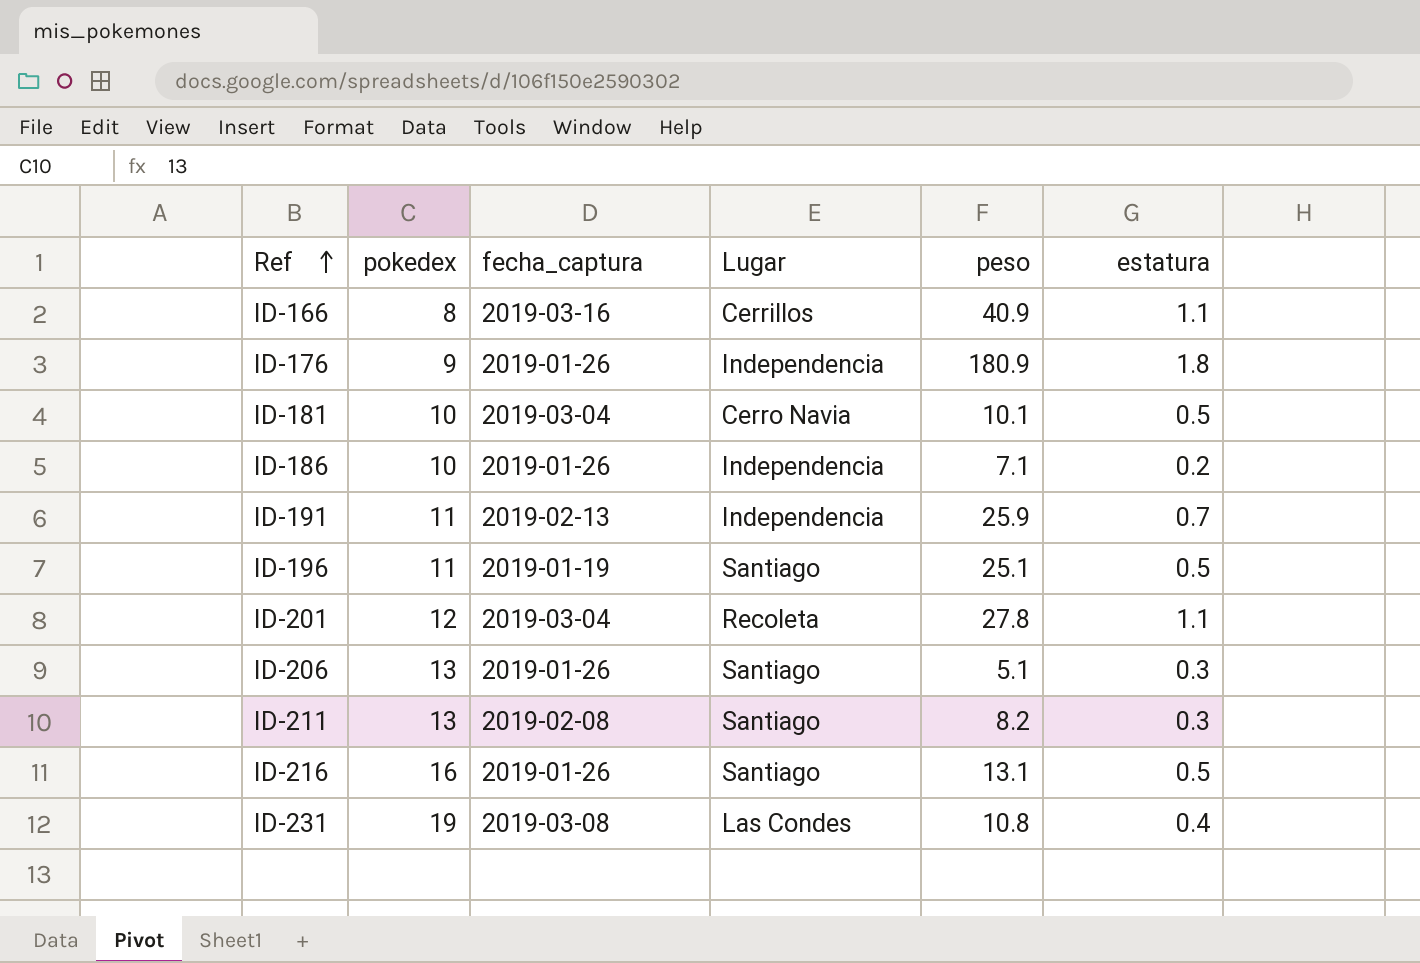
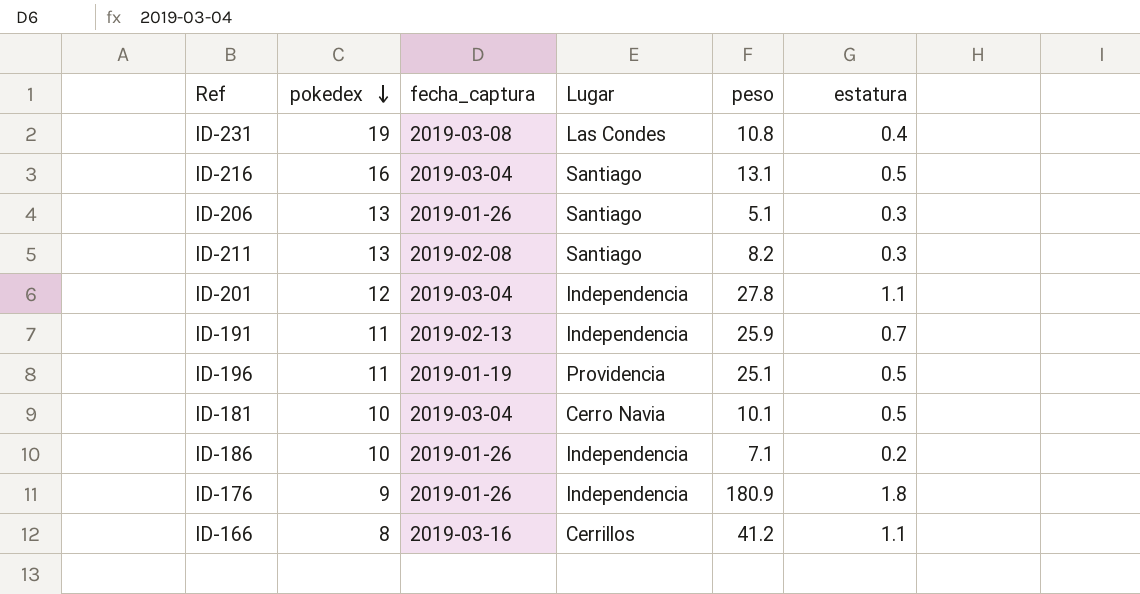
row order: Ref ascending -> pokedex descending
ID-216 | fecha_captura: 2019-01-26 -> 2019-03-04
ID-201 | Lugar: Recoleta -> Independencia
ID-196 | Lugar: Santiago -> Providencia
ID-166 | peso: 40.9 -> 41.2

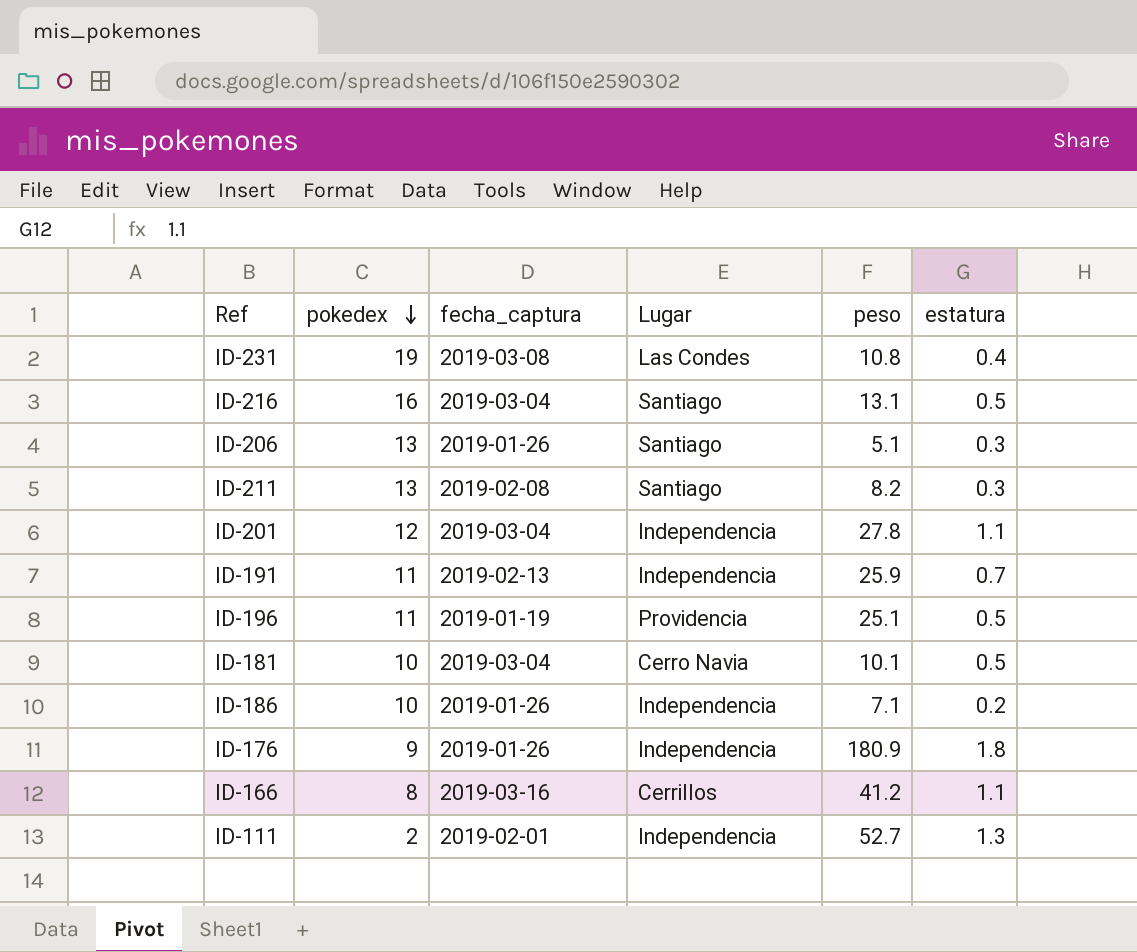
row ID-111: none -> 2 | 2019-02-01 | Independencia | 52.7 | 1.3

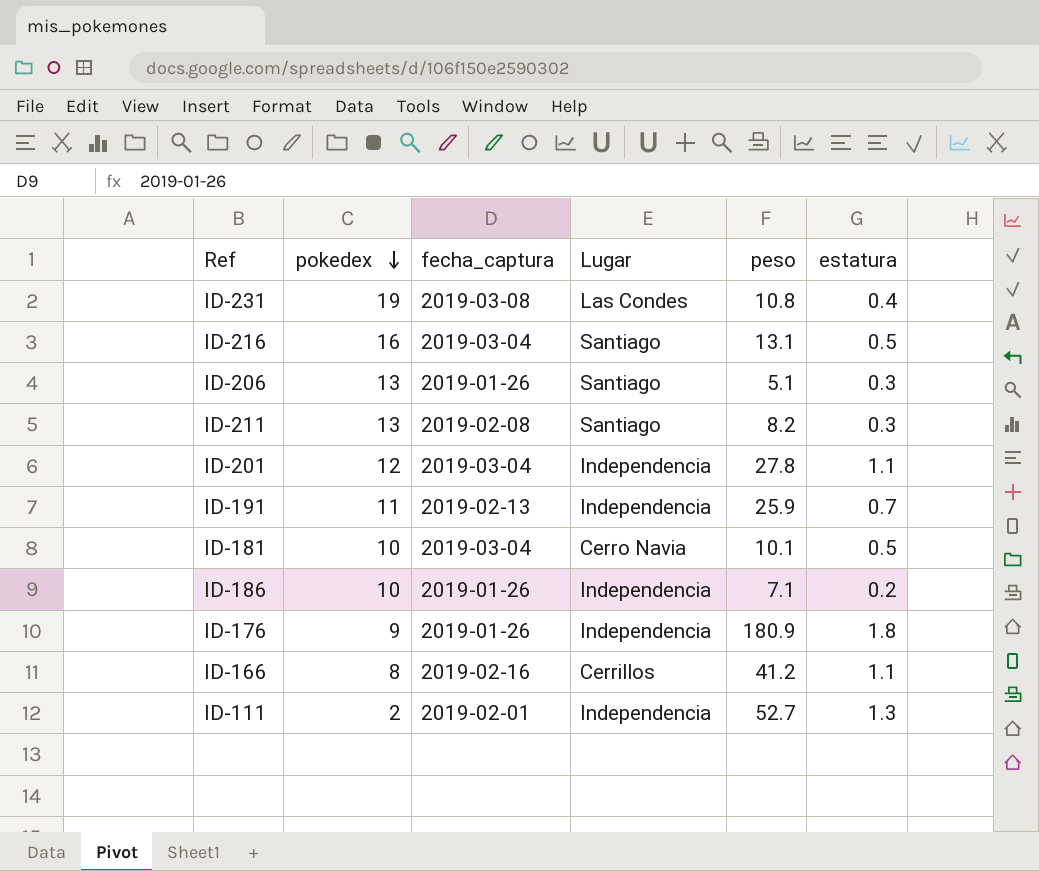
row ID-196: 11 | 2019-01-19 | Providencia | 25.1 | 0.5 -> none
ID-166 | fecha_captura: 2019-03-16 -> 2019-02-16

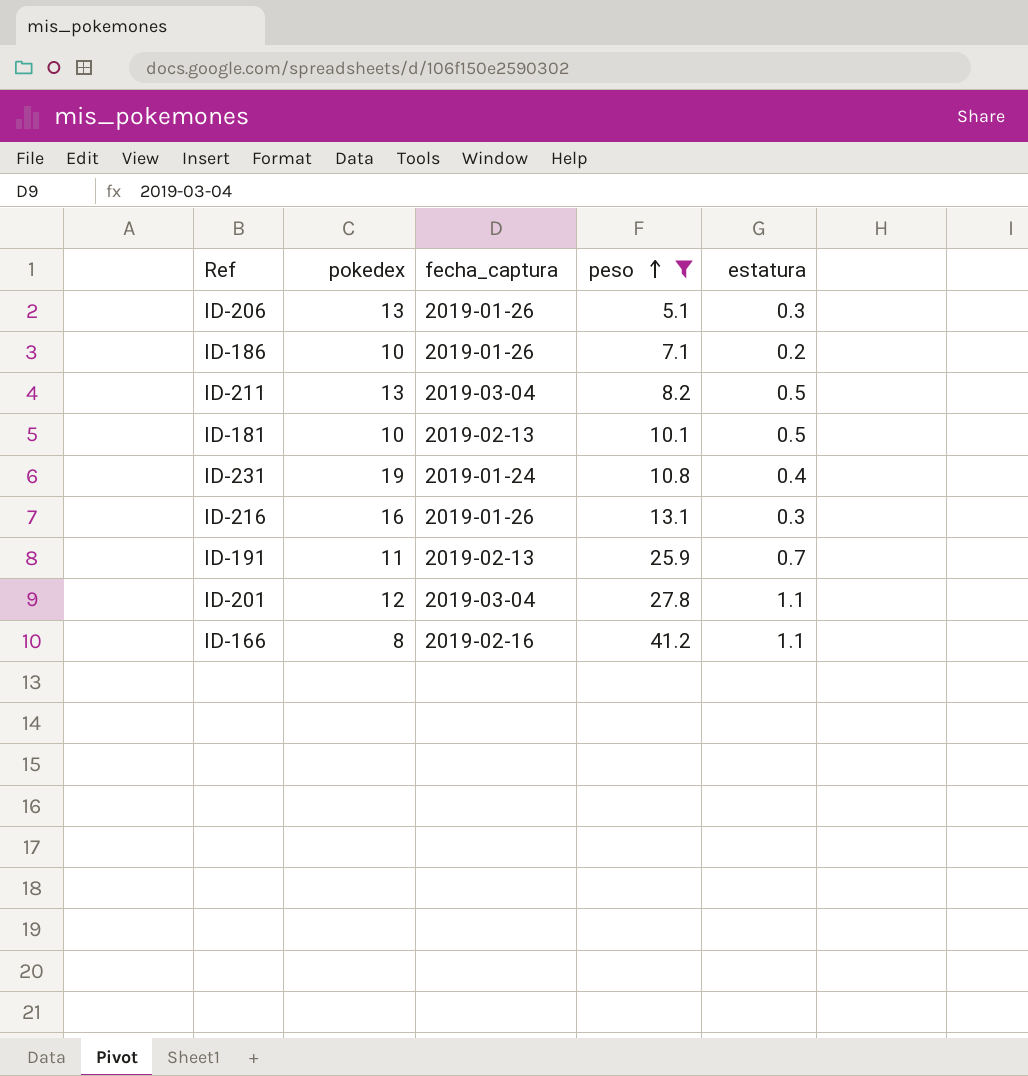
filter: none -> peso <= 41.2
row order: pokedex descending -> peso ascending
column Lugar | position: 4 -> none
ID-211 | fecha_captura: 2019-02-08 -> 2019-03-04
ID-211 | estatura: 0.3 -> 0.5
ID-181 | fecha_captura: 2019-03-04 -> 2019-02-13
ID-231 | fecha_captura: 2019-03-08 -> 2019-01-24
ID-216 | fecha_captura: 2019-03-04 -> 2019-01-26
ID-216 | estatura: 0.5 -> 0.3

